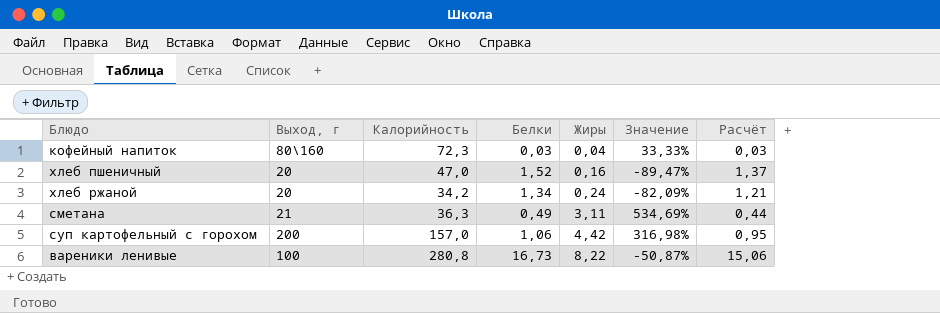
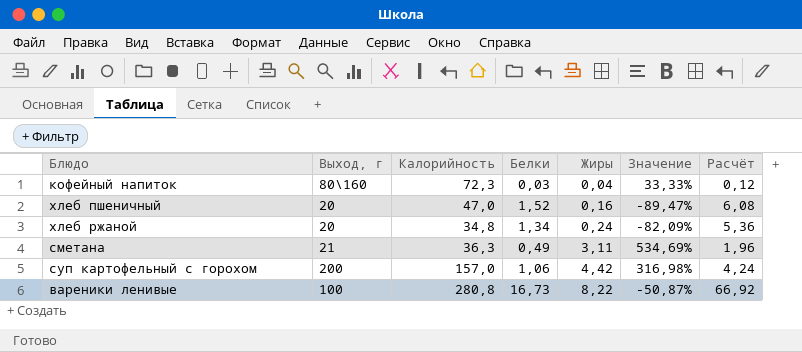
column Расчёт | formula: [Белки] * 0,9 -> [Белки] * 4
хлеб ржаной | Калорийность: 34,2 -> 34,8

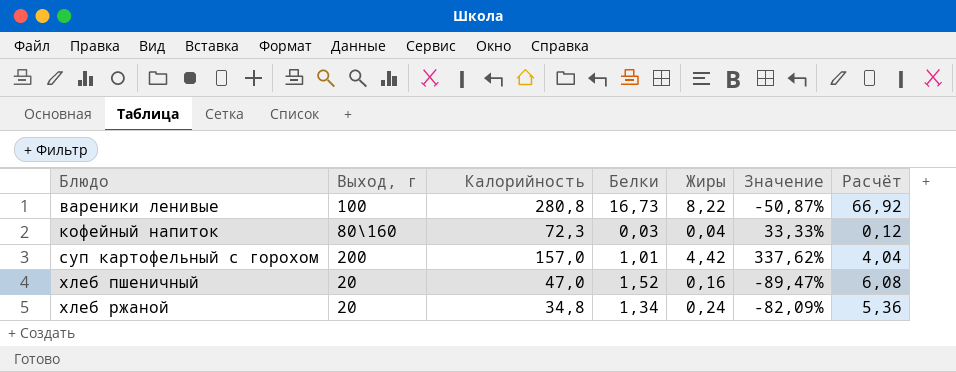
row order: Жиры ascending -> Блюдо ascending
row сметана: 21 | 36,3 | 0,49 | 3,11 | 534,69% | 1,96 -> none
суп картофельный с горохом | Белки: 1,06 -> 1,01
суп картофельный с горохом | Значение: 316,98% -> 337,62%
суп картофельный с горохом | Расчёт: 4,24 -> 4,04

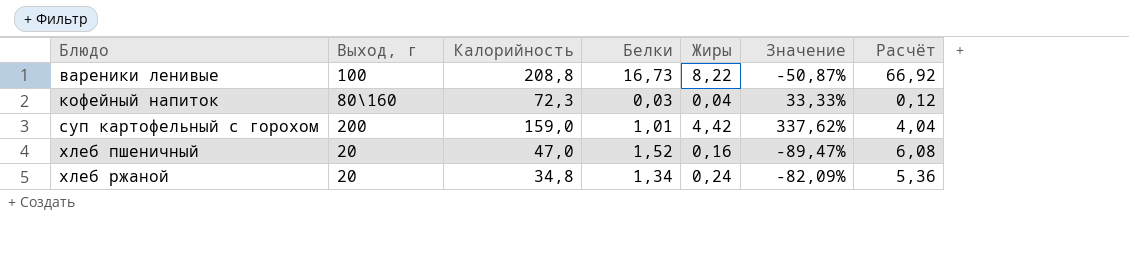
вареники ленивые | Калорийность: 280,8 -> 208,8
суп картофельный с горохом | Калорийность: 157,0 -> 159,0

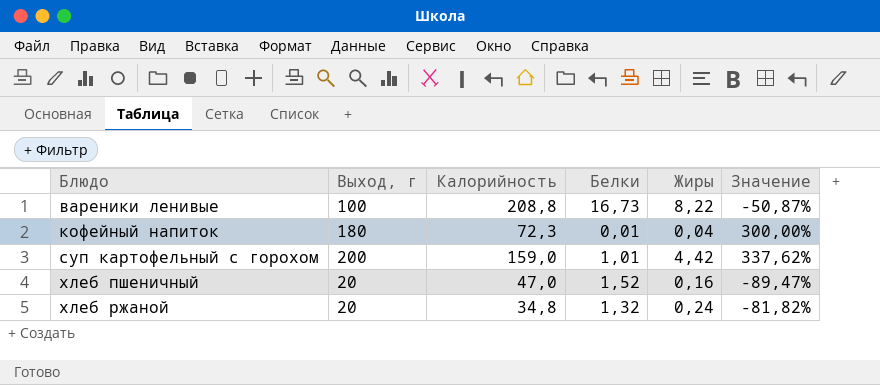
column Расчёт | formula: [Белки] * 4 -> none
кофейный напиток | Выход, г: 80\160 -> 180
кофейный напиток | Белки: 0,03 -> 0,01
кофейный напиток | Значение: 33,33% -> 300,00%
хлеб ржаной | Белки: 1,34 -> 1,32
хлеб ржаной | Значение: -82,09% -> -81,82%

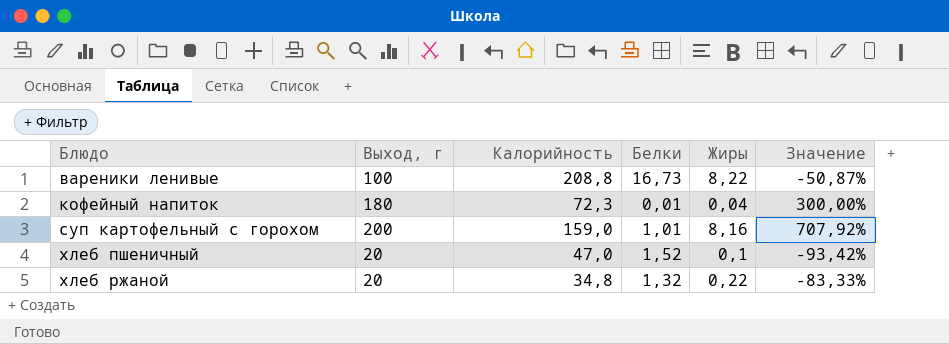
суп картофельный с горохом | Жиры: 4,42 -> 8,16
суп картофельный с горохом | Значение: 337,62% -> 707,92%
хлеб пшеничный | Жиры: 0,16 -> 0,1
хлеб пшеничный | Значение: -89,47% -> -93,42%
хлеб ржаной | Жиры: 0,24 -> 0,22
хлеб ржаной | Значение: -81,82% -> -83,33%

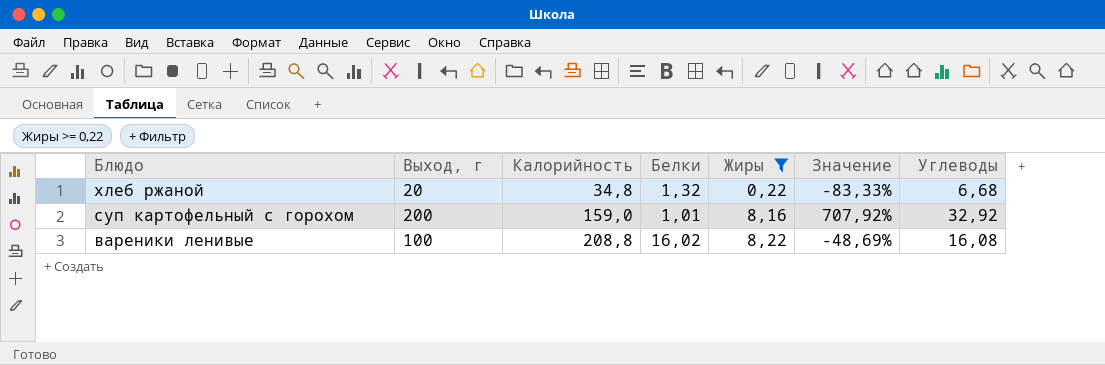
filter: none -> Жиры >= 0,22
row order: Блюдо ascending -> Блюдо descending
column Углеводы | position: none -> 7
вареники ленивые | Белки: 16,73 -> 16,02
вареники ленивые | Значение: -50,87% -> -48,69%

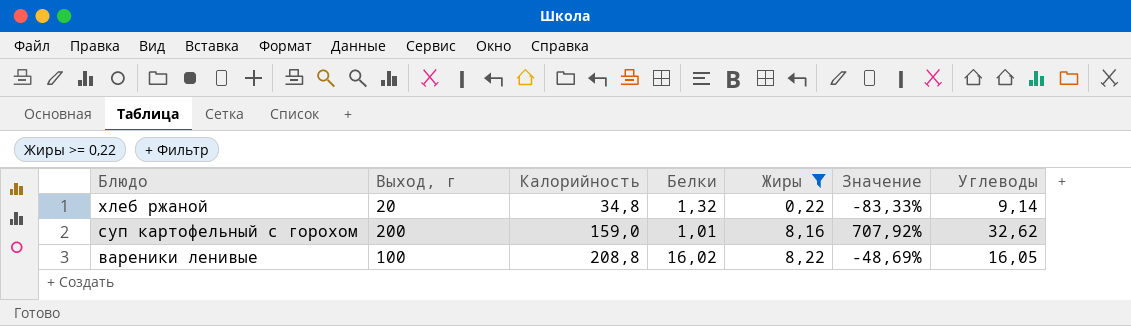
хлеб ржаной | Углеводы: 6,68 -> 9,14
суп картофельный с горохом | Углеводы: 32,92 -> 32,62
вареники ленивые | Углеводы: 16,08 -> 16,05

